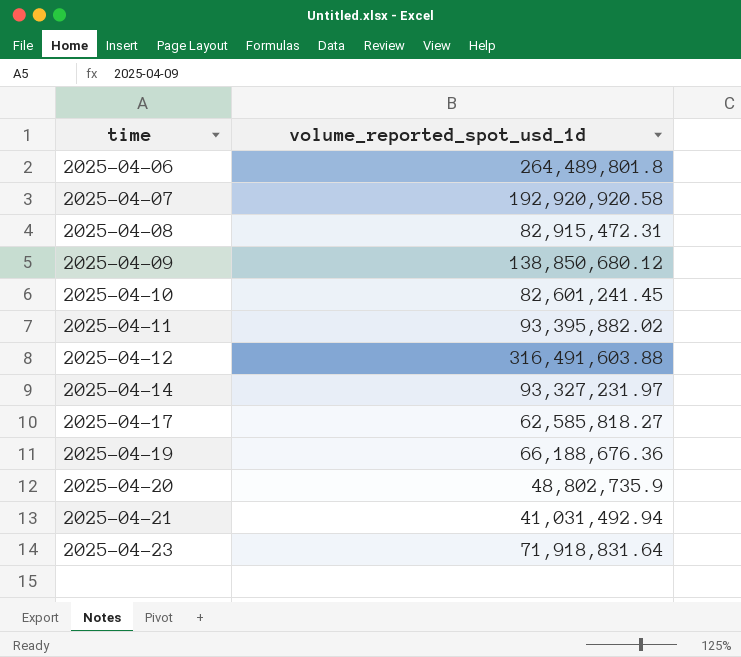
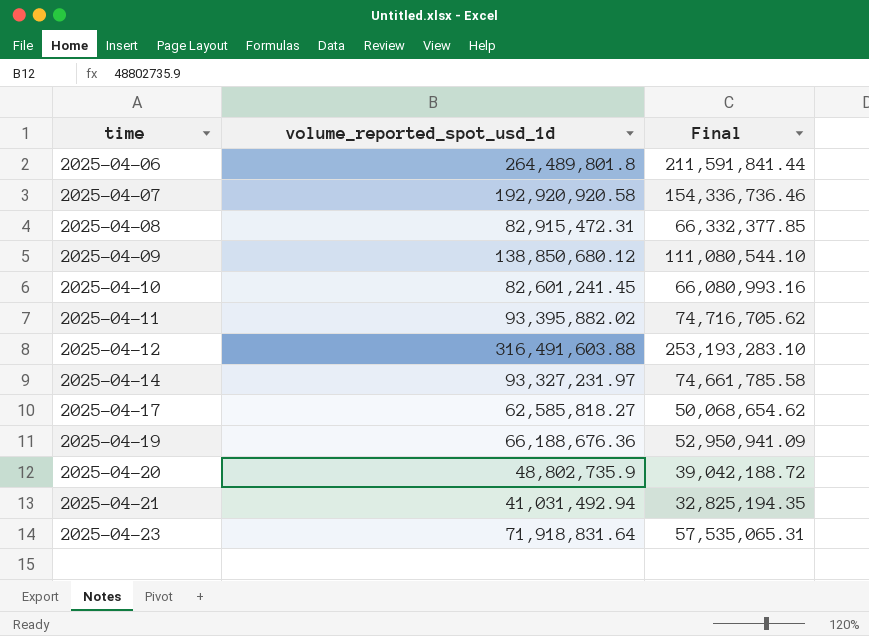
column Final | formula: none -> [volume_reported_spot_usd_1d] * 0.8

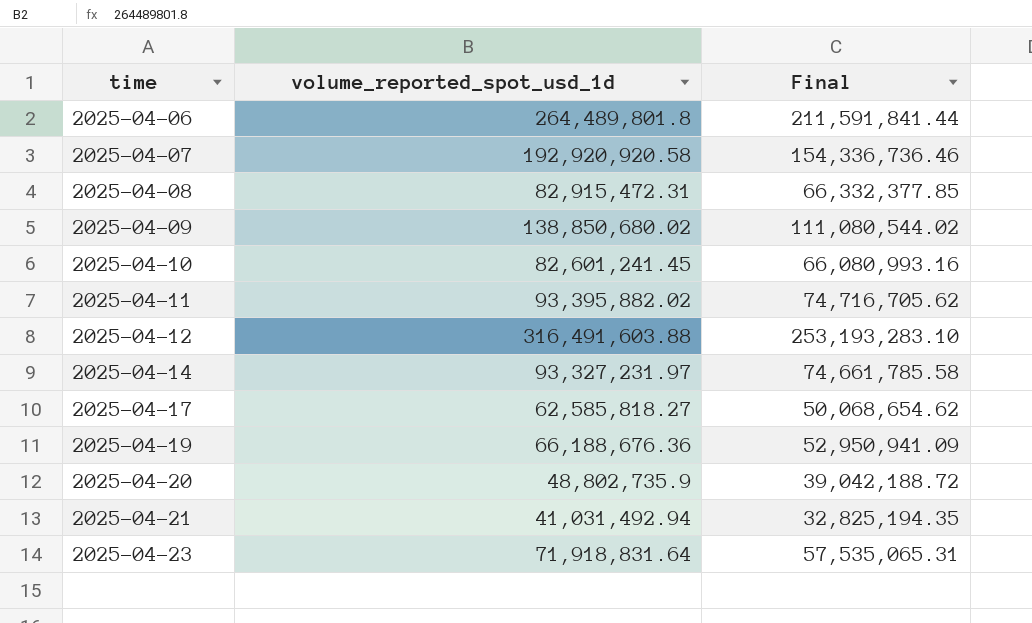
2025-04-09 | volume_reported_spot_usd_1d: 138,850,680.12 -> 138,850,680.02
2025-04-09 | Final: 111,080,544.10 -> 111,080,544.02

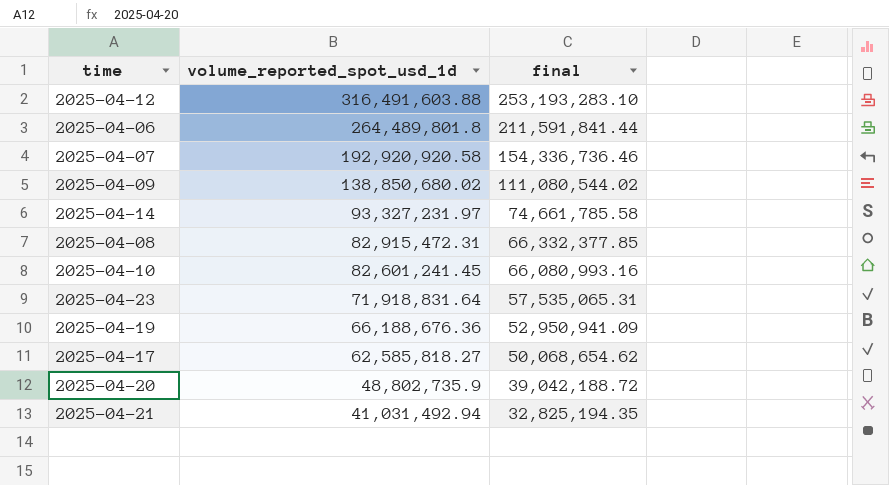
row order: time ascending -> volume_reported_spot_usd_1d descending
column name: Final -> final
row 2025-04-11: 93,395,882.02 | 74,716,705.62 -> none

